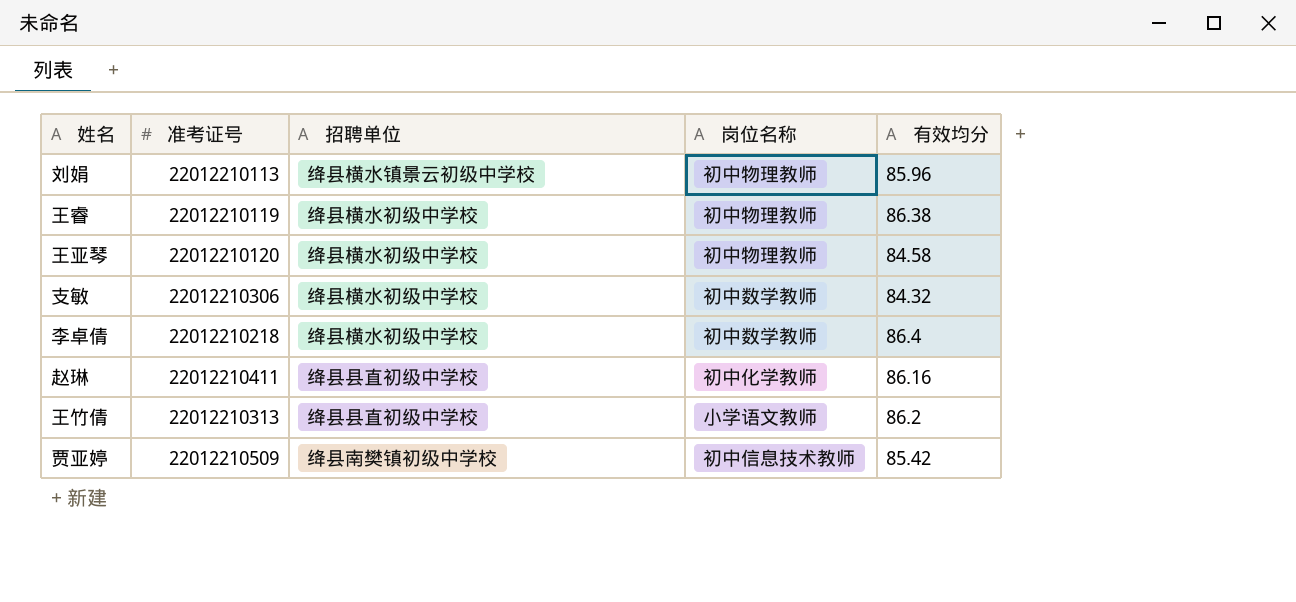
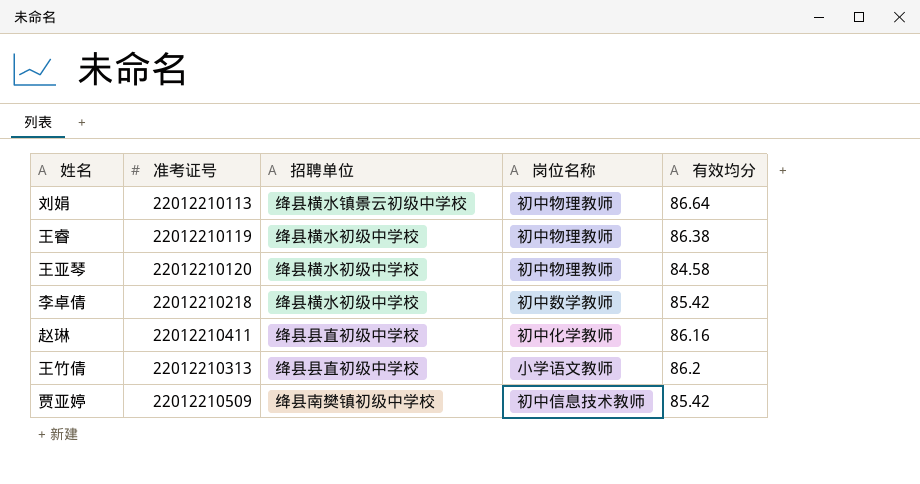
row 支敏: 22012210306 | 绛县横水初级中学校 | 初中数学教师 | 84.32 -> none
刘娟 | 有效均分: 85.96 -> 86.64
李卓倩 | 有效均分: 86.4 -> 85.42

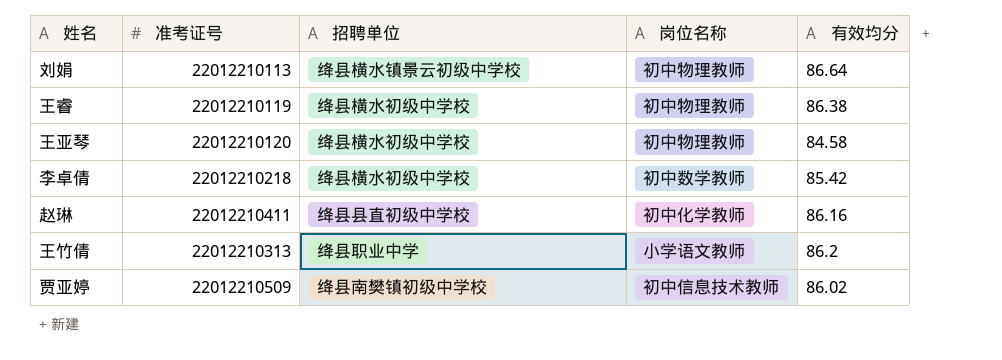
王竹倩 | 招聘单位: 绛县县直初级中学校 -> 绛县职业中学
贾亚婷 | 有效均分: 85.42 -> 86.02

